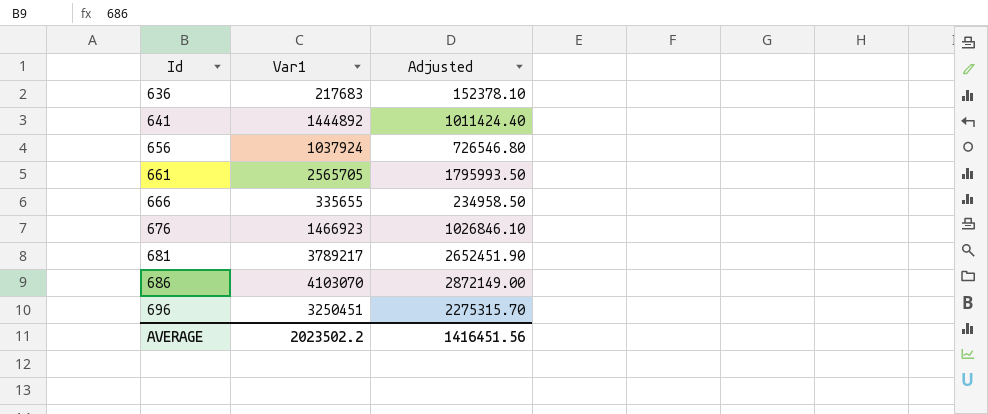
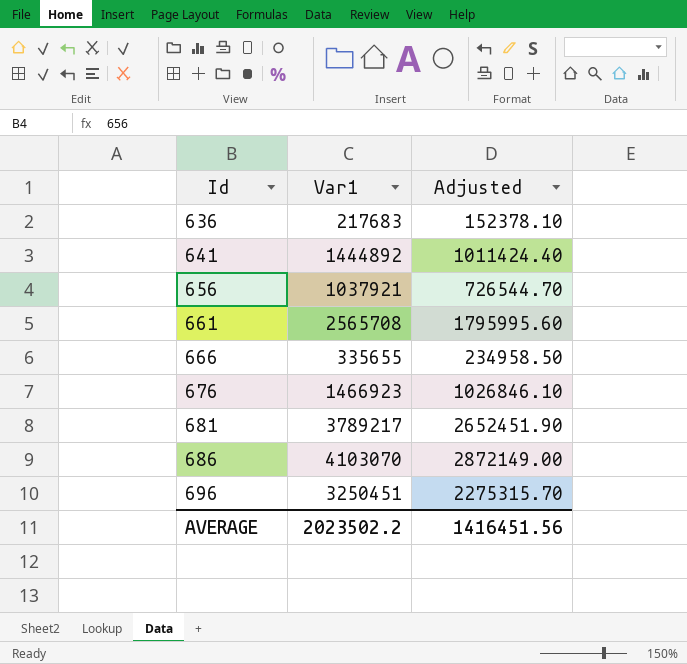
656 | Var1: 1037924 -> 1037921
656 | Adjusted: 726546.80 -> 726544.70
661 | Var1: 2565705 -> 2565708
661 | Adjusted: 1795993.50 -> 1795995.60

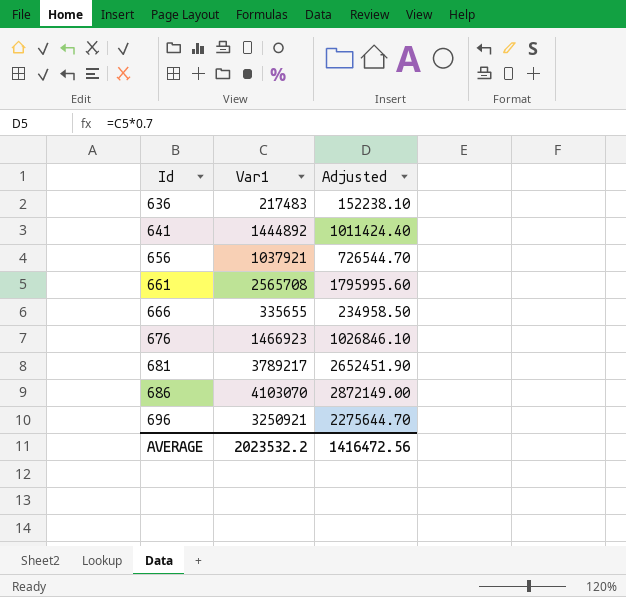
636 | Var1: 217683 -> 217483
636 | Adjusted: 152378.10 -> 152238.10
696 | Var1: 3250451 -> 3250921
696 | Adjusted: 2275315.70 -> 2275644.70
AVERAGE | Var1: 2023502.2 -> 2023532.2
AVERAGE | Adjusted: 1416451.56 -> 1416472.56

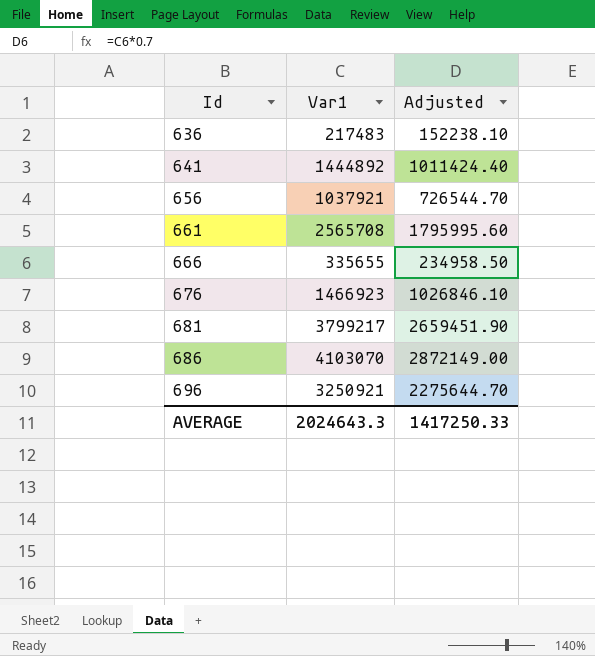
681 | Var1: 3789217 -> 3799217
681 | Adjusted: 2652451.90 -> 2659451.90
AVERAGE | Var1: 2023532.2 -> 2024643.3
AVERAGE | Adjusted: 1416472.56 -> 1417250.33

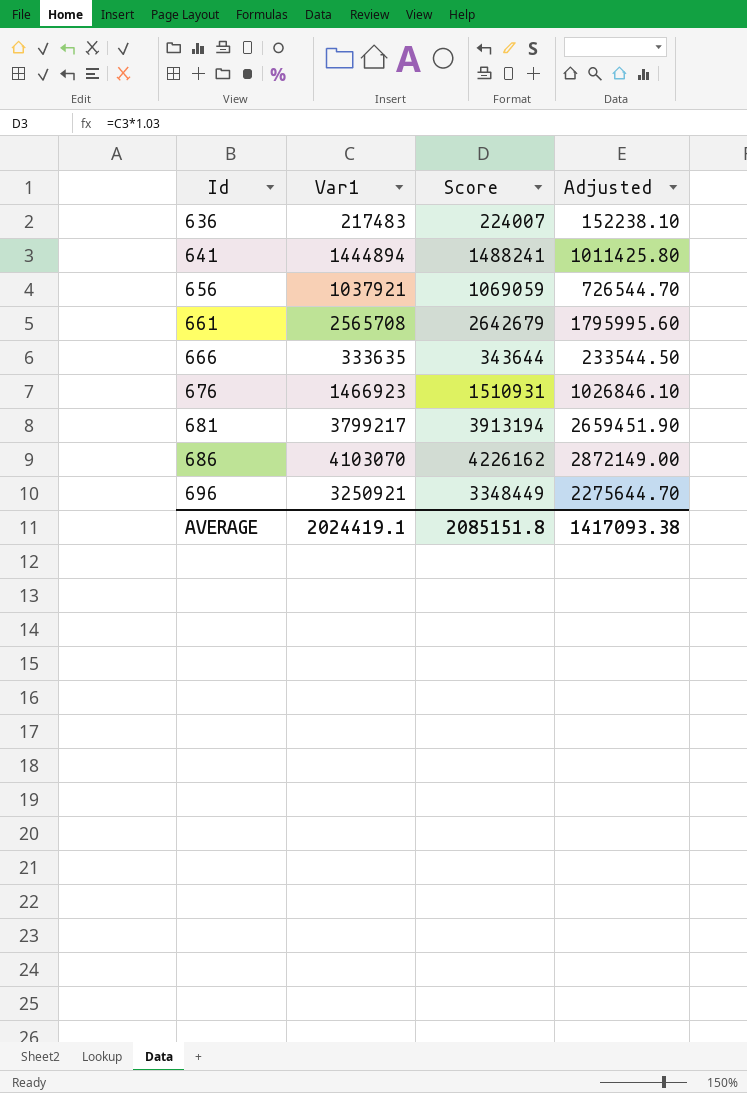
column Score | formula: none -> [Var1] * 1.03
641 | Var1: 1444892 -> 1444894
641 | Adjusted: 1011424.40 -> 1011425.80
666 | Var1: 335655 -> 333635
666 | Adjusted: 234958.50 -> 233544.50
AVERAGE | Var1: 2024643.3 -> 2024419.1
AVERAGE | Adjusted: 1417250.33 -> 1417093.38

